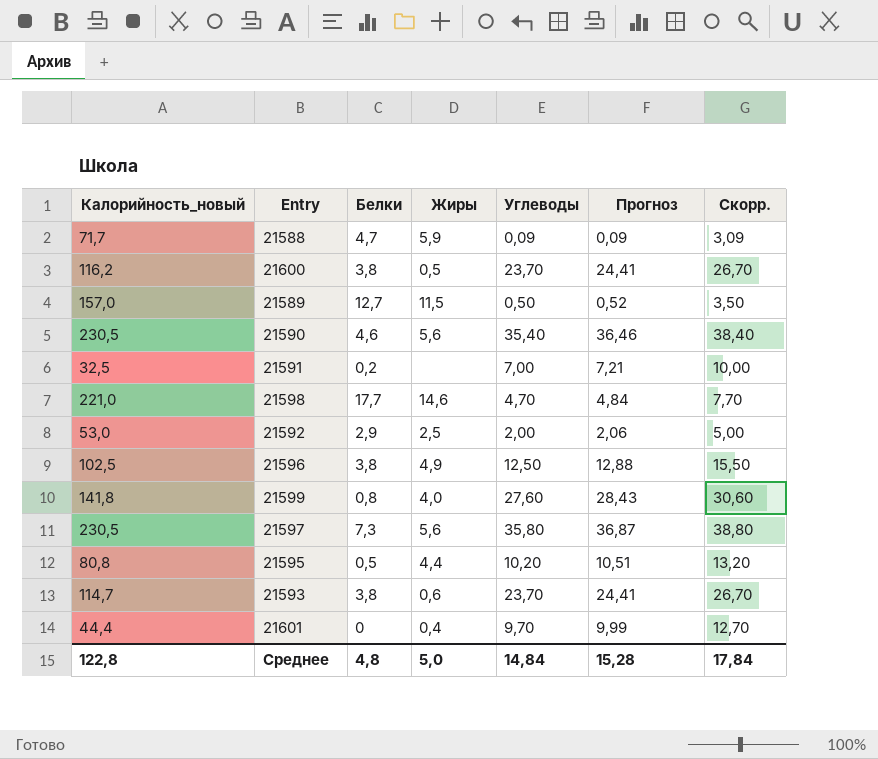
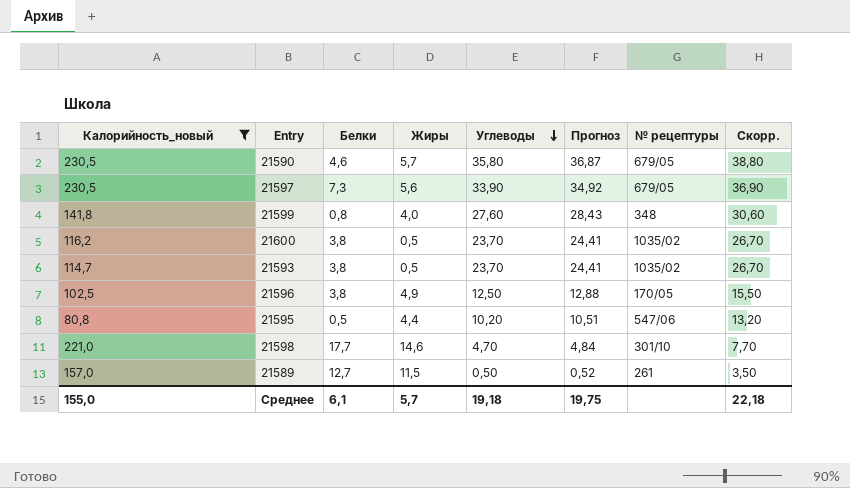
filter: none -> Калорийность_новый >= 80,8
row order: none -> Углеводы descending
column № рецептуры | position: none -> 7
21590 | Жиры: 5,6 -> 5,7
21590 | Углеводы: 35,40 -> 35,80
21590 | Прогноз: 36,46 -> 36,87
21590 | Скорр.: 38,40 -> 38,80
21597 | Углеводы: 35,80 -> 33,90
21597 | Прогноз: 36,87 -> 34,92
21597 | Скорр.: 38,80 -> 36,90
21593 | Жиры: 0,6 -> 0,5
Среднее | Калорийность_новый: 122,8 -> 155,0
Среднее | Белки: 4,8 -> 6,1
Среднее | Жиры: 5,0 -> 5,7
Среднее | Углеводы: 14,84 -> 19,18
Среднее | Прогноз: 15,28 -> 19,75
Среднее | Скорр.: 17,84 -> 22,18

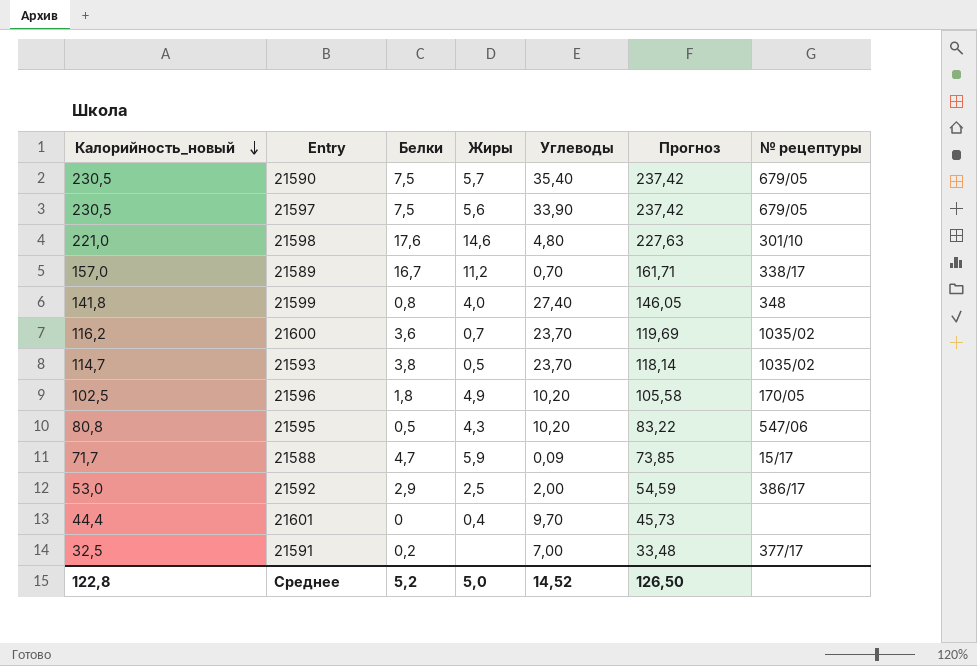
filter: Калорийность_новый >= 80,8 -> none
row order: Углеводы descending -> Калорийность_новый descending
column Скорр. | formula: [Углеводы] + 3 -> none
column Прогноз | formula: [Углеводы] * 1,03 -> [Калорийность_новый] * 1,03
21590 | Белки: 4,6 -> 7,5
21590 | Углеводы: 35,80 -> 35,40
21597 | Белки: 7,3 -> 7,5
21598 | Белки: 17,7 -> 17,6
21598 | Углеводы: 4,70 -> 4,80
21589 | Белки: 12,7 -> 16,7
21589 | Жиры: 11,5 -> 11,2
21589 | Углеводы: 0,50 -> 0,70
21589 | № рецептуры: 261 -> 338/17
21599 | Углеводы: 27,60 -> 27,40
21600 | Белки: 3,8 -> 3,6
21600 | Жиры: 0,5 -> 0,7
21596 | Белки: 3,8 -> 1,8
21596 | Углеводы: 12,50 -> 10,20
21595 | Жиры: 4,4 -> 4,3
Среднее | Калорийность_новый: 155,0 -> 122,8
Среднее | Белки: 6,1 -> 5,2
Среднее | Жиры: 5,7 -> 5,0
Среднее | Углеводы: 19,18 -> 14,52
Среднее | Прогноз: 19,75 -> 126,50

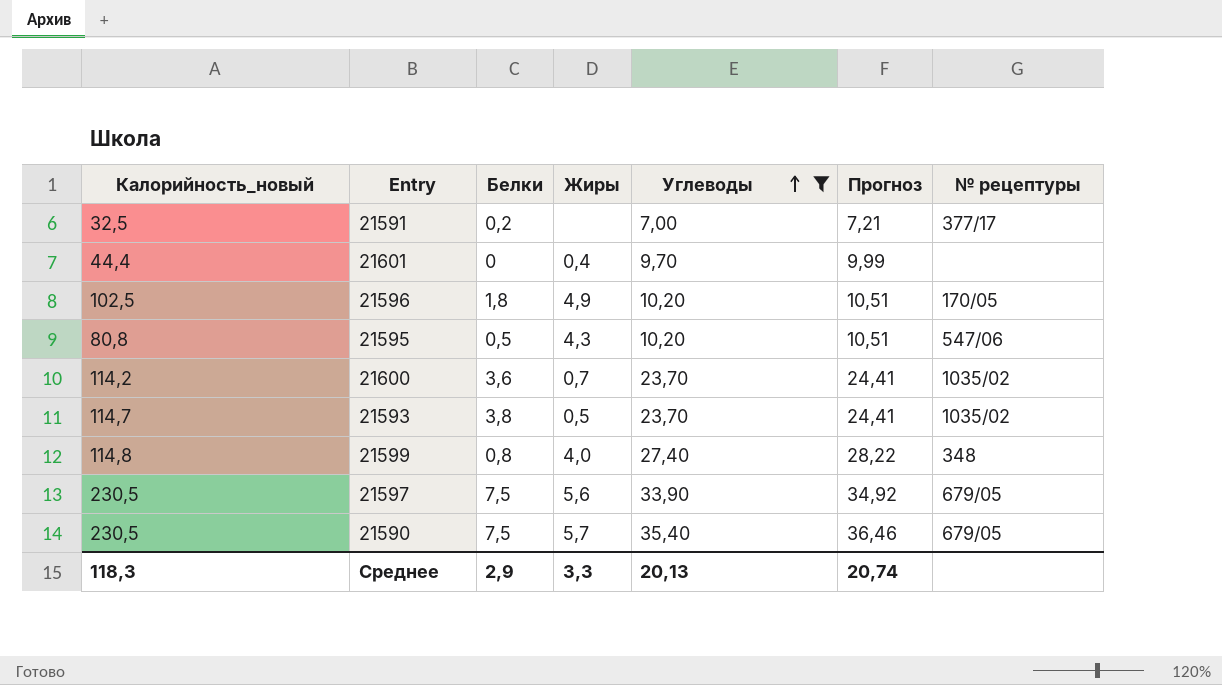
filter: none -> Углеводы >= 7,00
row order: Калорийность_новый descending -> Углеводы ascending
column Прогноз | formula: [Калорийность_новый] * 1,03 -> [Углеводы] * 1,03
21600 | Калорийность_новый: 116,2 -> 114,2
21599 | Калорийность_новый: 141,8 -> 114,8
Среднее | Калорийность_новый: 122,8 -> 118,3
Среднее | Белки: 5,2 -> 2,9
Среднее | Жиры: 5,0 -> 3,3
Среднее | Углеводы: 14,52 -> 20,13
Среднее | Прогноз: 126,50 -> 20,74

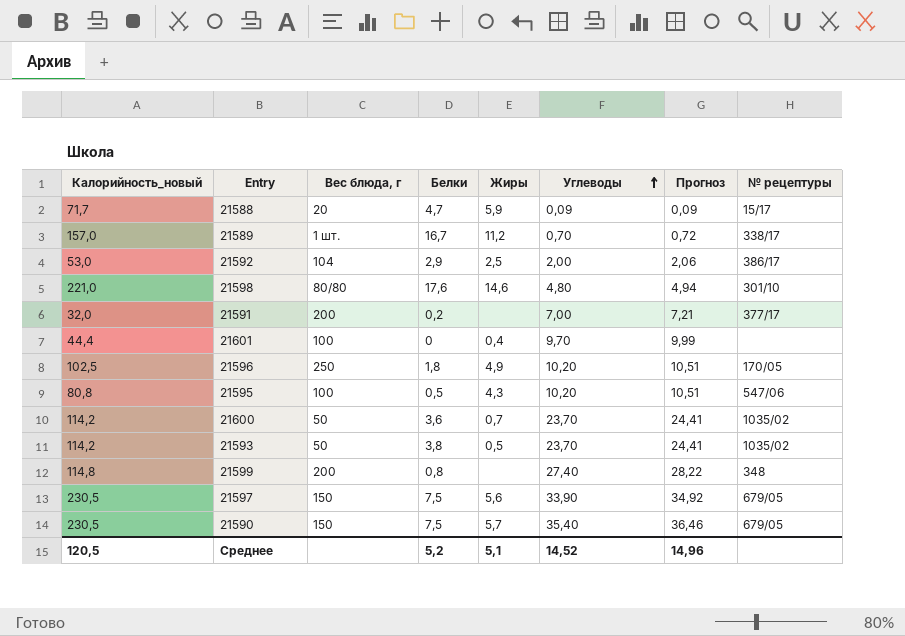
filter: Углеводы >= 7,00 -> none
column Вес блюда, г | position: none -> 3
21591 | Калорийность_новый: 32,5 -> 32,0
21593 | Калорийность_новый: 114,7 -> 114,2
21599 | Жиры: 4,0 -> none
Среднее | Калорийность_новый: 118,3 -> 120,5
Среднее | Белки: 2,9 -> 5,2
Среднее | Жиры: 3,3 -> 5,1
Среднее | Углеводы: 20,13 -> 14,52
Среднее | Прогноз: 20,74 -> 14,96

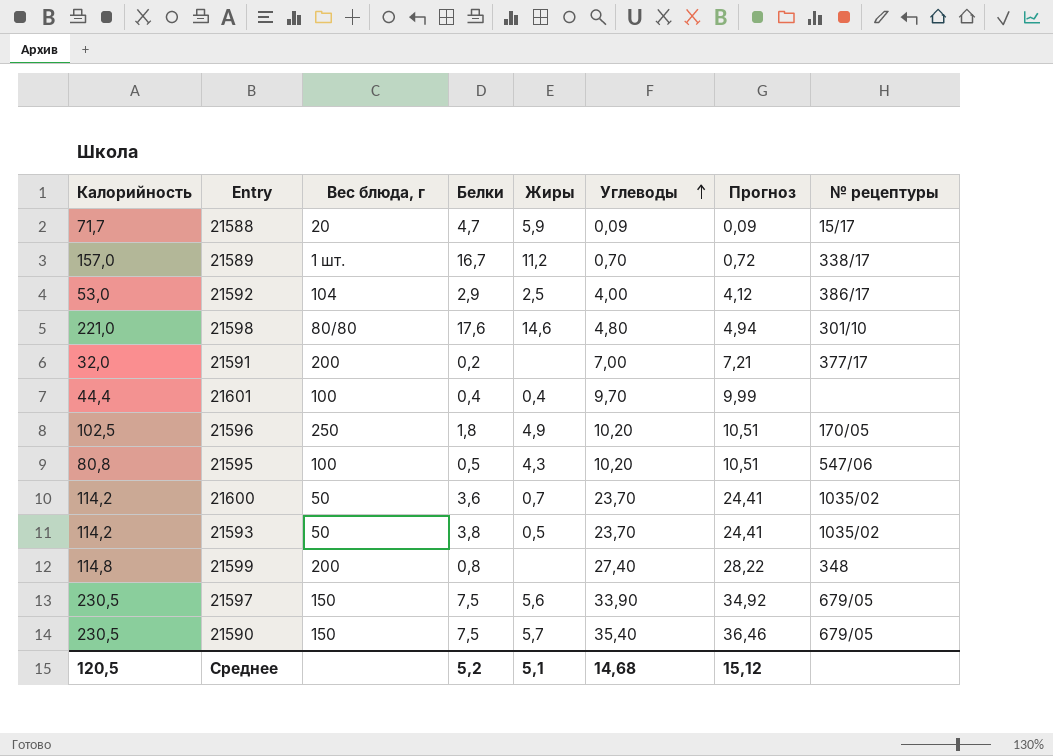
column name: Калорийность_новый -> Калорийность
21592 | Углеводы: 2,00 -> 4,00
21592 | Прогноз: 2,06 -> 4,12
21601 | Белки: 0 -> 0,4
Среднее | Углеводы: 14,52 -> 14,68
Среднее | Прогноз: 14,96 -> 15,12

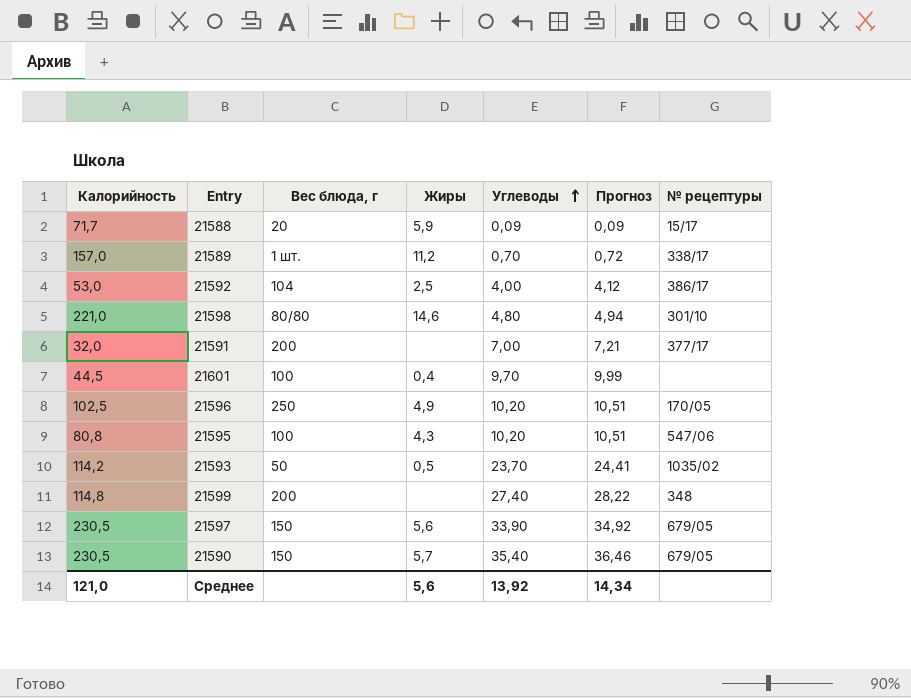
column Белки | position: 4 -> none
row 21600: 114,2 | 50 | 3,6 | 0,7 | 23,70 | 24,41 | 1035/02 -> none
21601 | Калорийность: 44,4 -> 44,5
Среднее | Калорийность: 120,5 -> 121,0
Среднее | Жиры: 5,1 -> 5,6
Среднее | Углеводы: 14,68 -> 13,92
Среднее | Прогноз: 15,12 -> 14,34

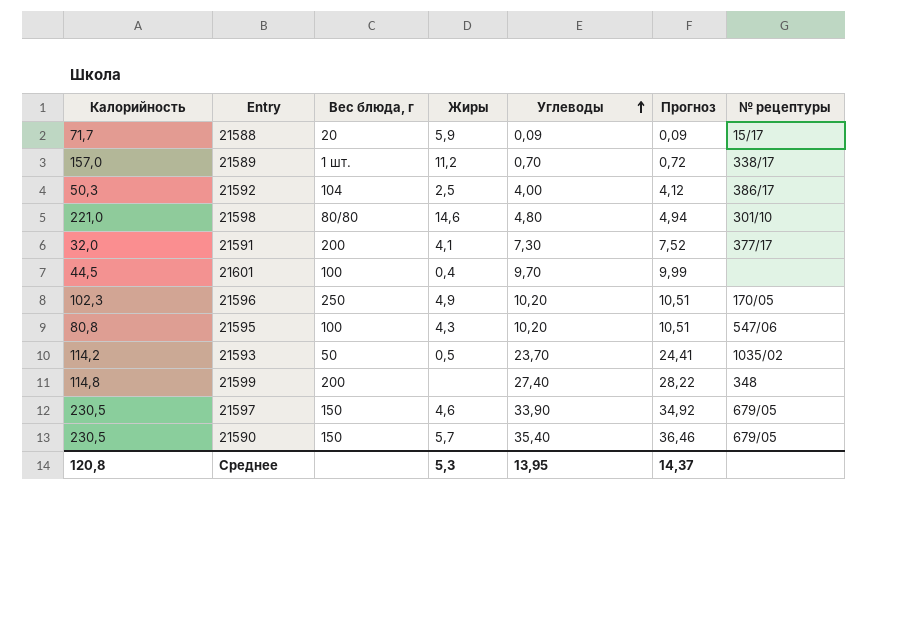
21592 | Калорийность: 53,0 -> 50,3
21591 | Жиры: none -> 4,1
21591 | Углеводы: 7,00 -> 7,30
21591 | Прогноз: 7,21 -> 7,52
21596 | Калорийность: 102,5 -> 102,3
21597 | Жиры: 5,6 -> 4,6
Среднее | Калорийность: 121,0 -> 120,8
Среднее | Жиры: 5,6 -> 5,3
Среднее | Углеводы: 13,92 -> 13,95
Среднее | Прогноз: 14,34 -> 14,37

